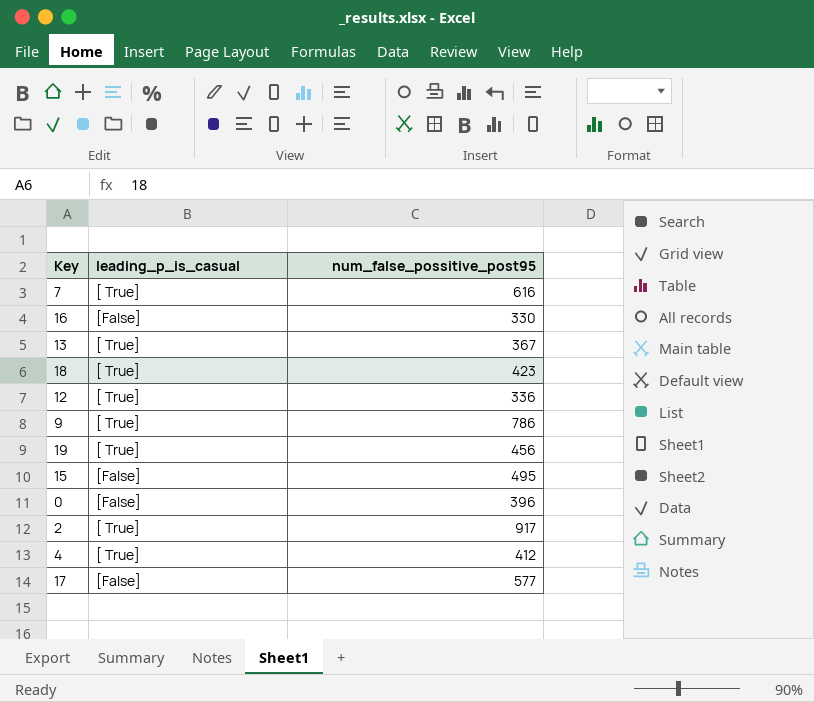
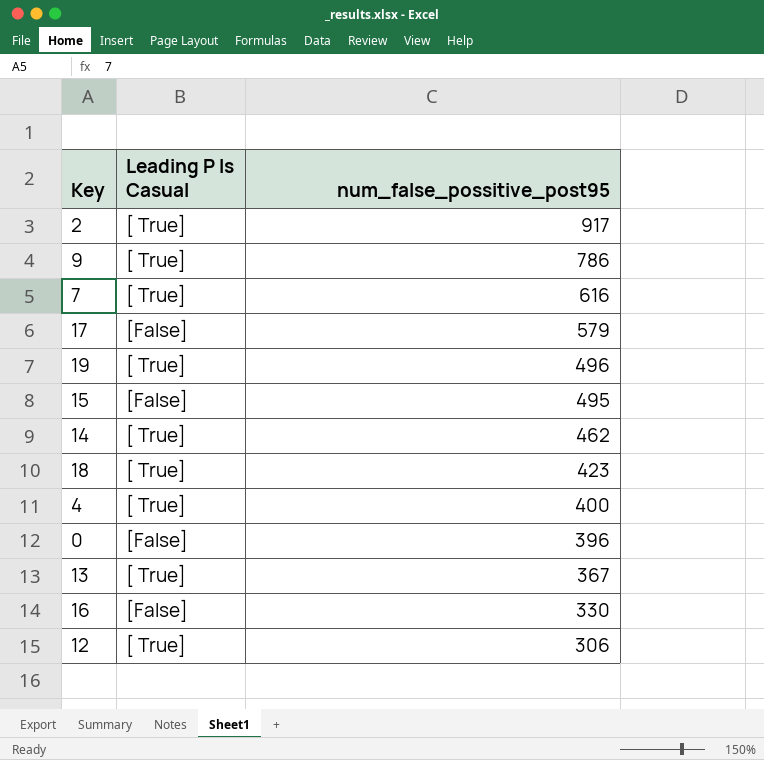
row order: none -> num_false_possitive_post95 descending
column name: leading_p_is_casual -> Leading P Is Casual
17 | num_false_possitive_post95: 577 -> 579
19 | num_false_possitive_post95: 456 -> 496
row 14: none -> [ True] | 462
4 | num_false_possitive_post95: 412 -> 400
12 | num_false_possitive_post95: 336 -> 306

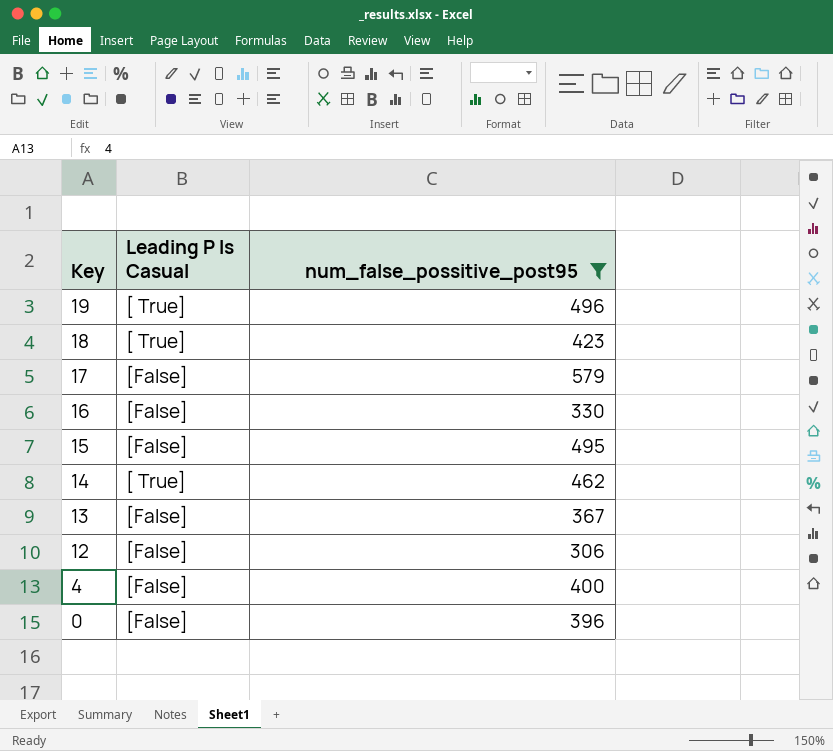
filter: none -> num_false_possitive_post95 <= 579
row order: num_false_possitive_post95 descending -> Key descending
13 | Leading P Is Casual: [ True] -> [False]
12 | Leading P Is Casual: [ True] -> [False]
4 | Leading P Is Casual: [ True] -> [False]

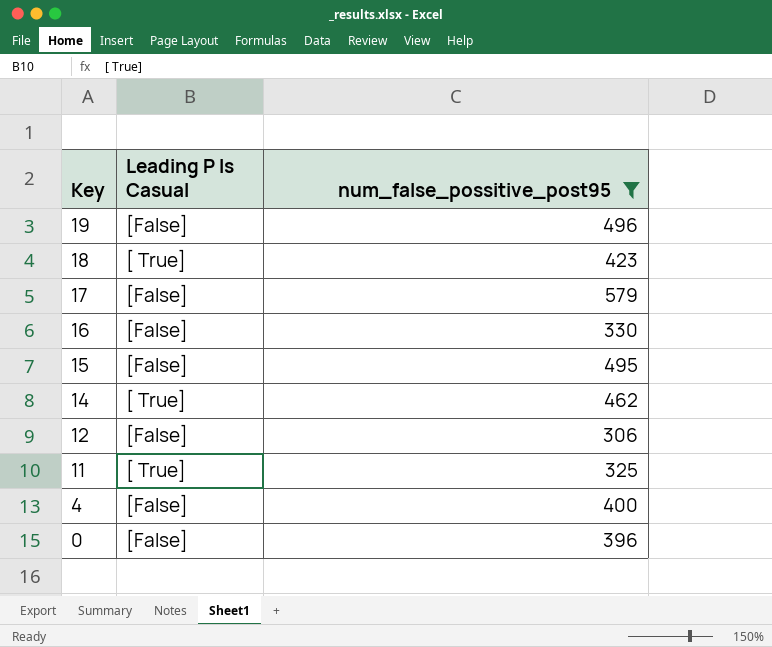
row 13: [False] | 367 -> none
19 | Leading P Is Casual: [ True] -> [False]
row 11: none -> [ True] | 325

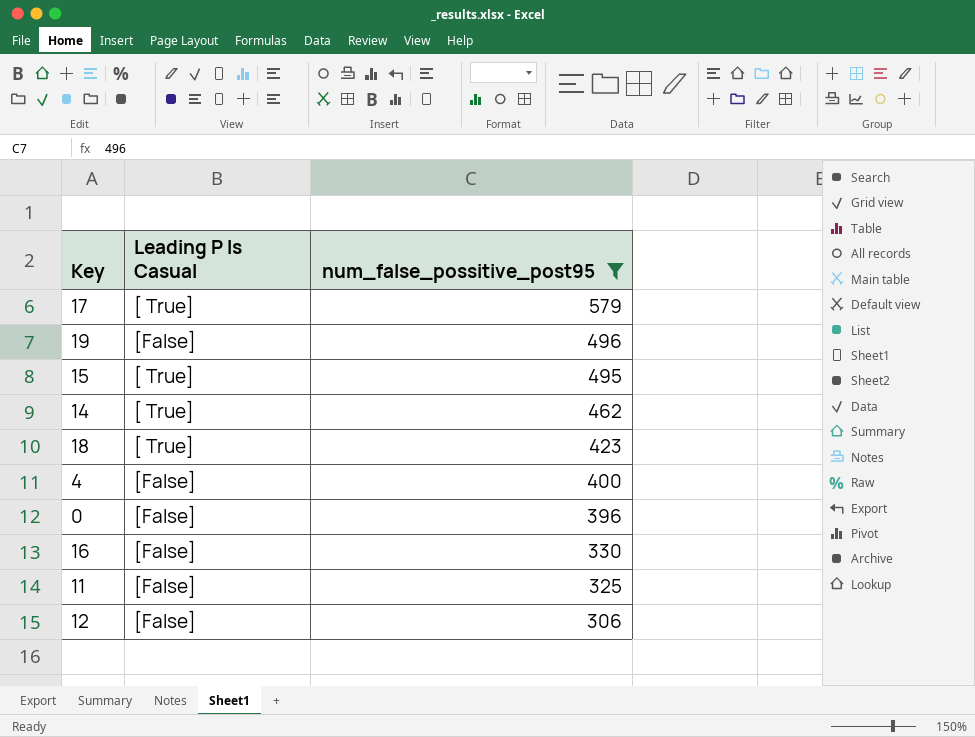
row order: Key descending -> num_false_possitive_post95 descending
17 | Leading P Is Casual: [False] -> [ True]
15 | Leading P Is Casual: [False] -> [ True]
11 | Leading P Is Casual: [ True] -> [False]

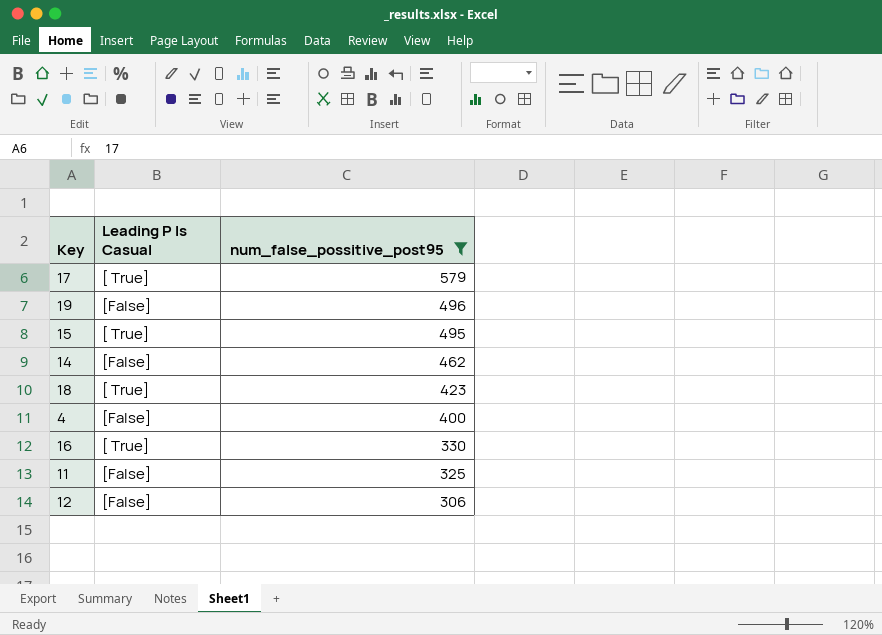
row 0: [False] | 396 -> none
14 | Leading P Is Casual: [ True] -> [False]
16 | Leading P Is Casual: [False] -> [ True]

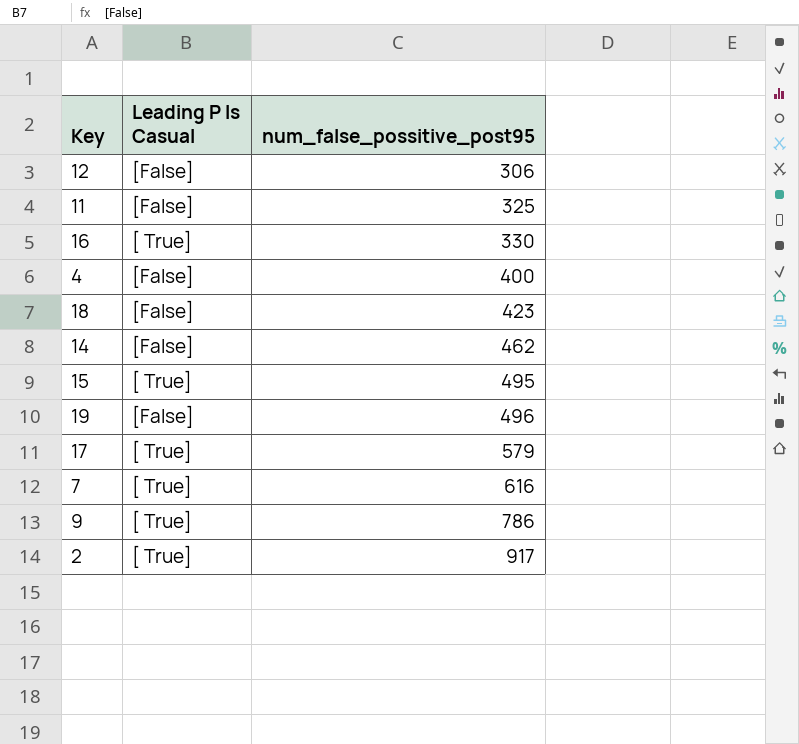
filter: num_false_possitive_post95 <= 579 -> none
row order: num_false_possitive_post95 descending -> num_false_possitive_post95 ascending
18 | Leading P Is Casual: [ True] -> [False]

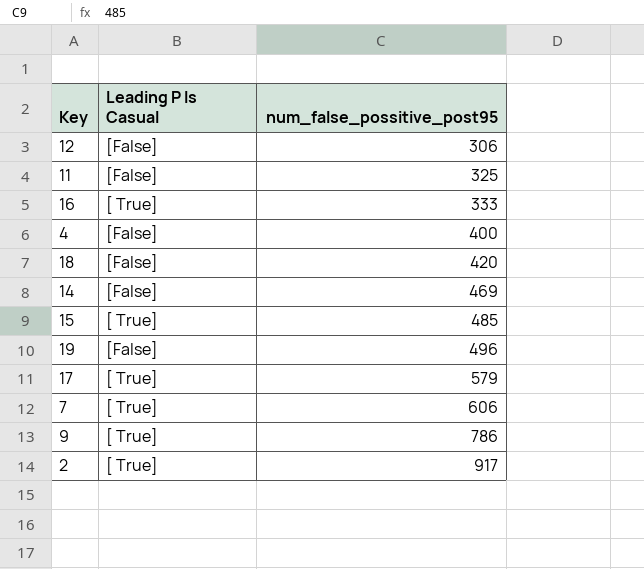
16 | num_false_possitive_post95: 330 -> 333
18 | num_false_possitive_post95: 423 -> 420
14 | num_false_possitive_post95: 462 -> 469
15 | num_false_possitive_post95: 495 -> 485
7 | num_false_possitive_post95: 616 -> 606

